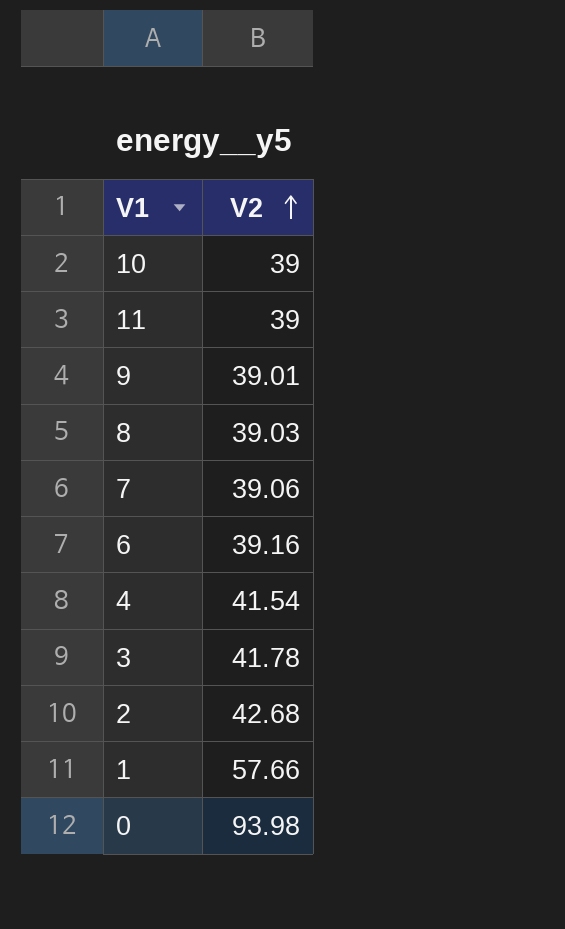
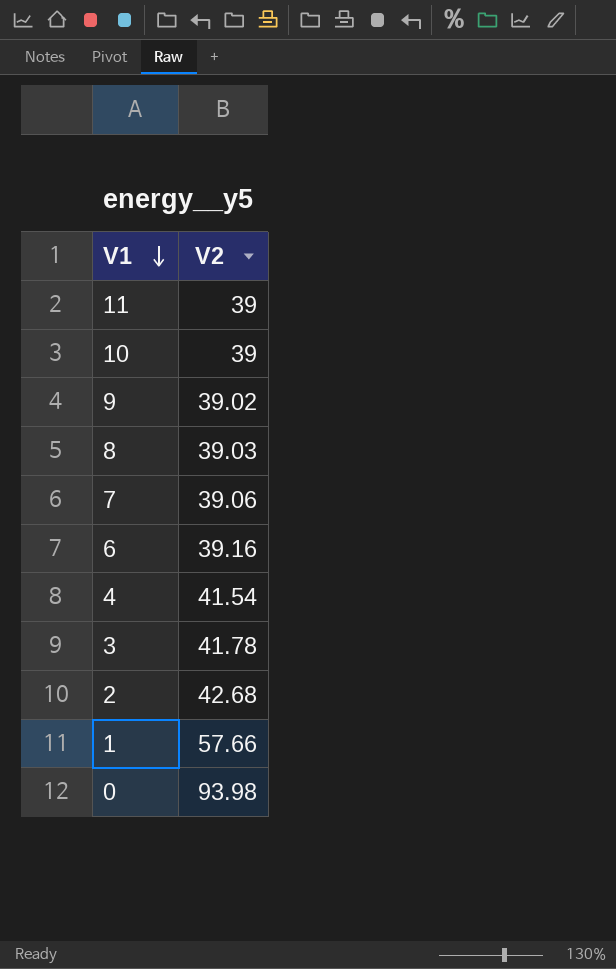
row order: V2 ascending -> V1 descending
9 | V2: 39.01 -> 39.02

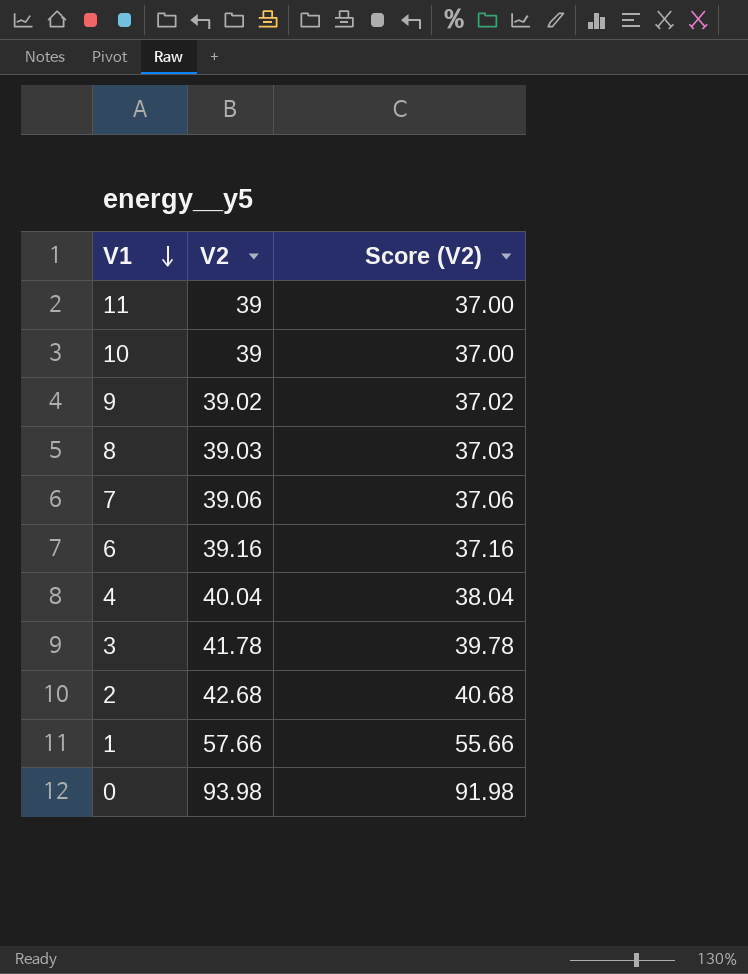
column Score (V2) | formula: none -> [V2] - 2
4 | V2: 41.54 -> 40.04

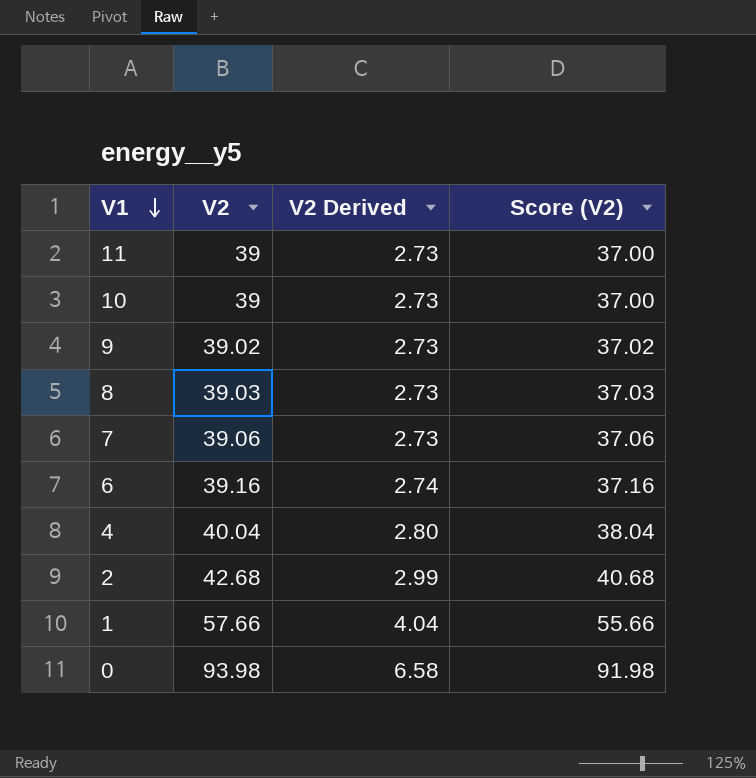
column V2 Derived | formula: none -> [V2] * 0.07
row 3: 41.78 | 39.78 -> none

